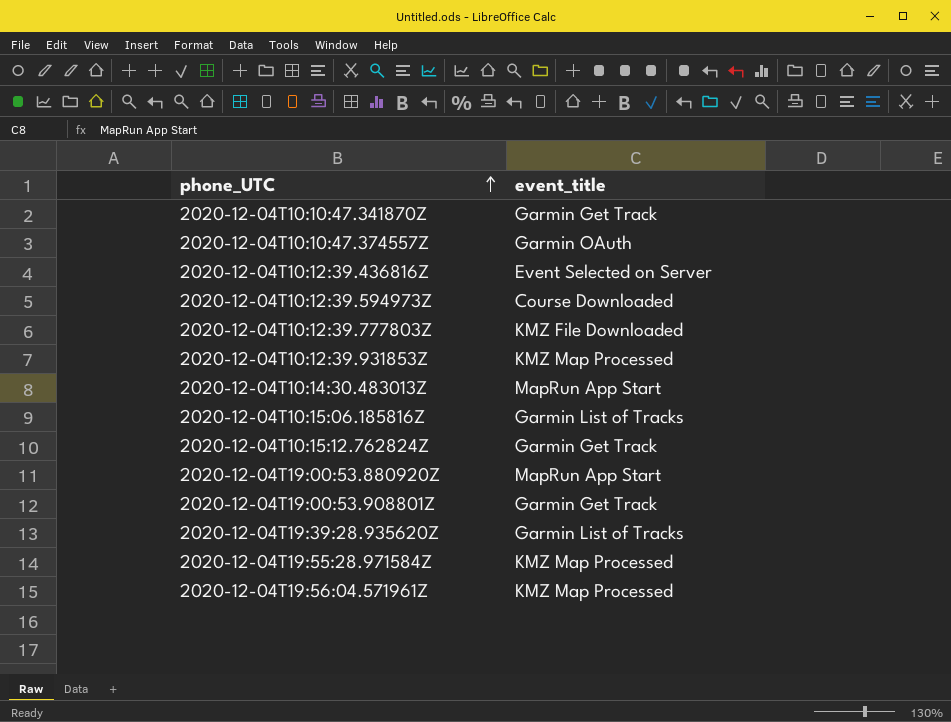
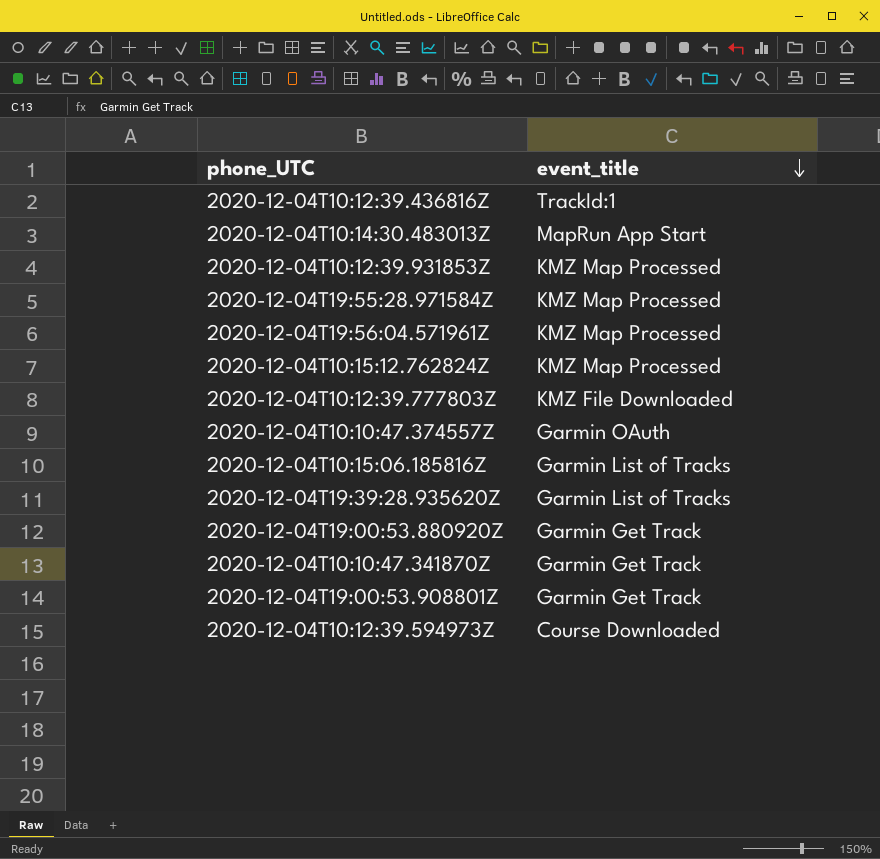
row order: phone_UTC ascending -> event_title descending
2020-12-04T10:12:39.436816Z | event_title: Event Selected on Server -> TrackId:1
2020-12-04T10:15:12.762824Z | event_title: Garmin Get Track -> KMZ Map Processed
2020-12-04T19:00:53.880920Z | event_title: MapRun App Start -> Garmin Get Track

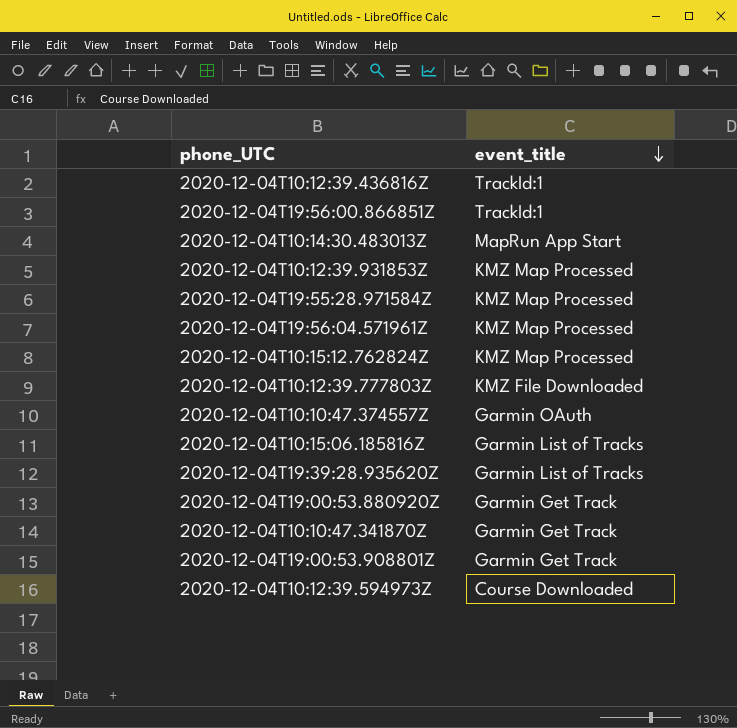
row 2020-12-04T19:56:00.866851Z: none -> TrackId:1

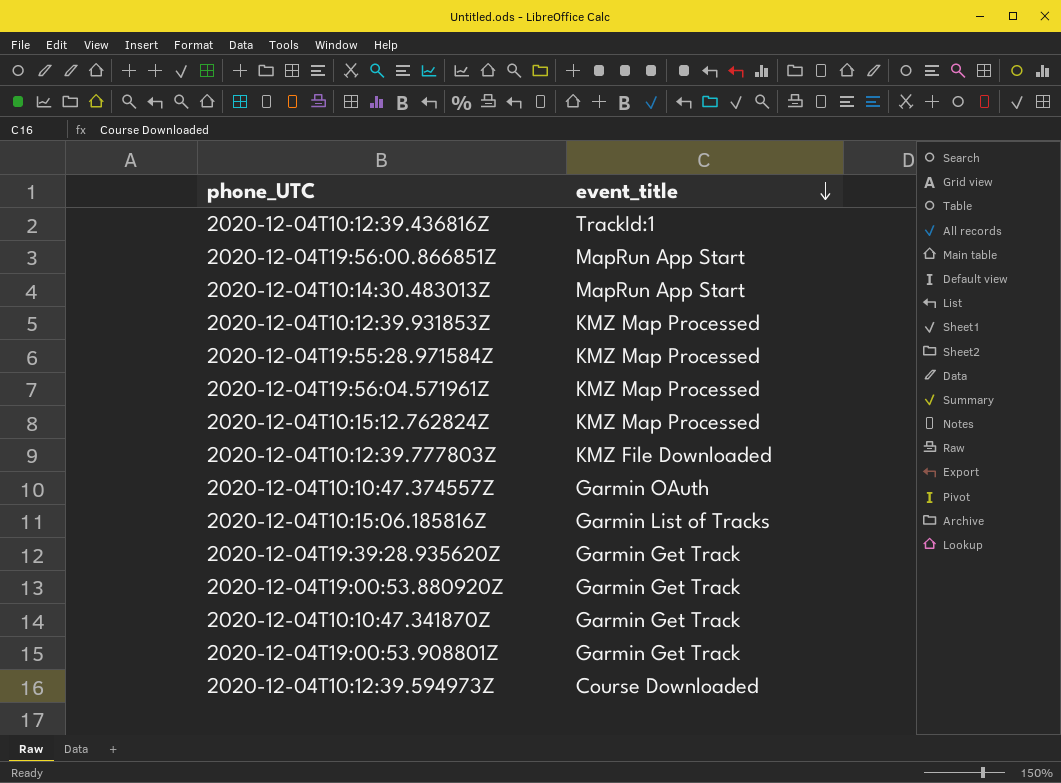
2020-12-04T19:56:00.866851Z | event_title: TrackId:1 -> MapRun App Start
2020-12-04T19:39:28.935620Z | event_title: Garmin List of Tracks -> Garmin Get Track

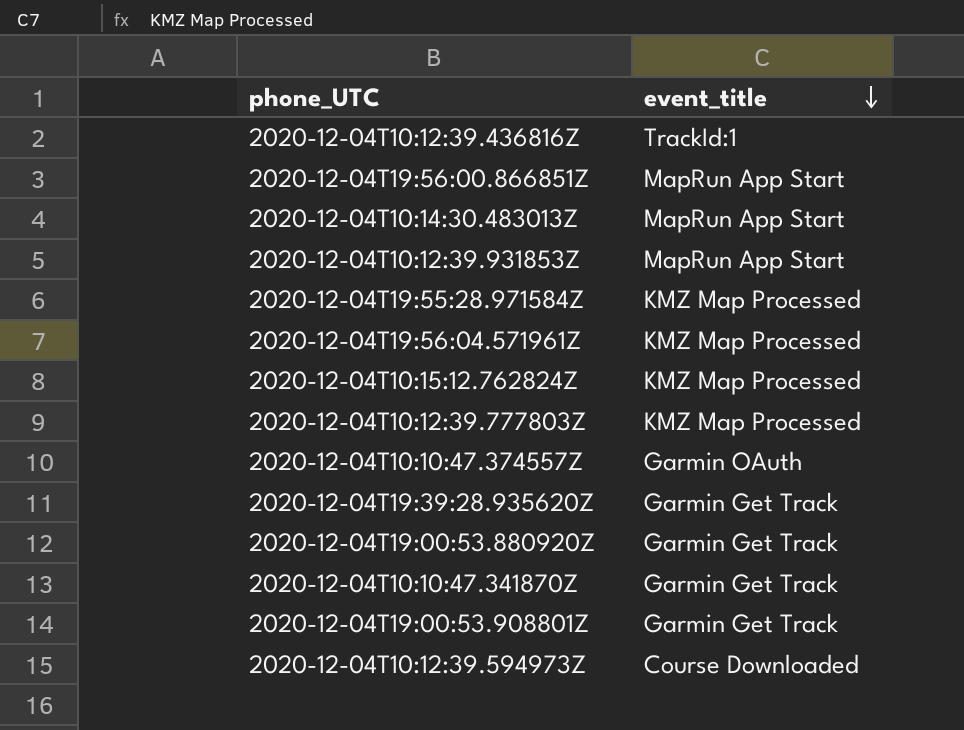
row 2020-12-04T10:15:06.185816Z: Garmin List of Tracks -> none
2020-12-04T10:12:39.931853Z | event_title: KMZ Map Processed -> MapRun App Start
2020-12-04T10:12:39.777803Z | event_title: KMZ File Downloaded -> KMZ Map Processed

